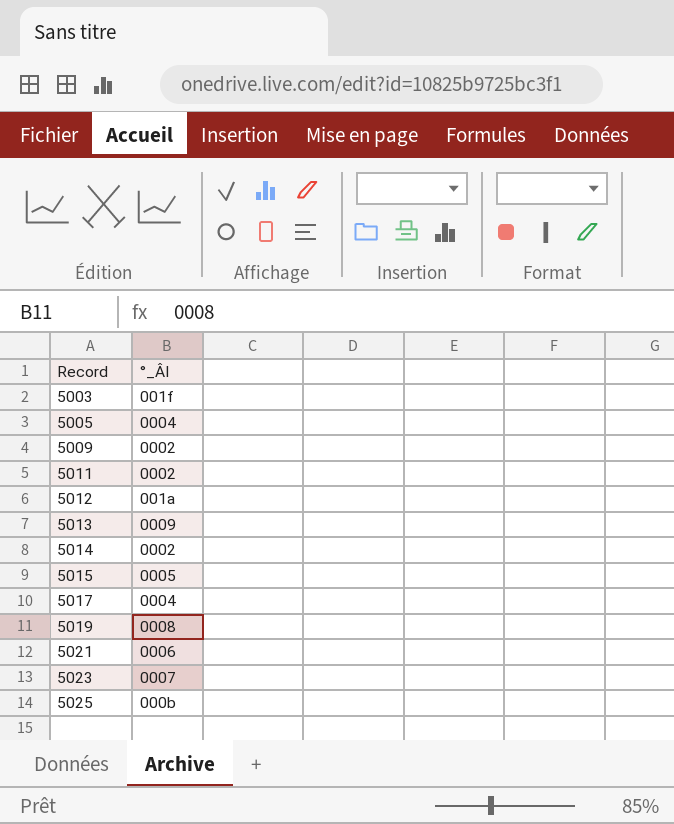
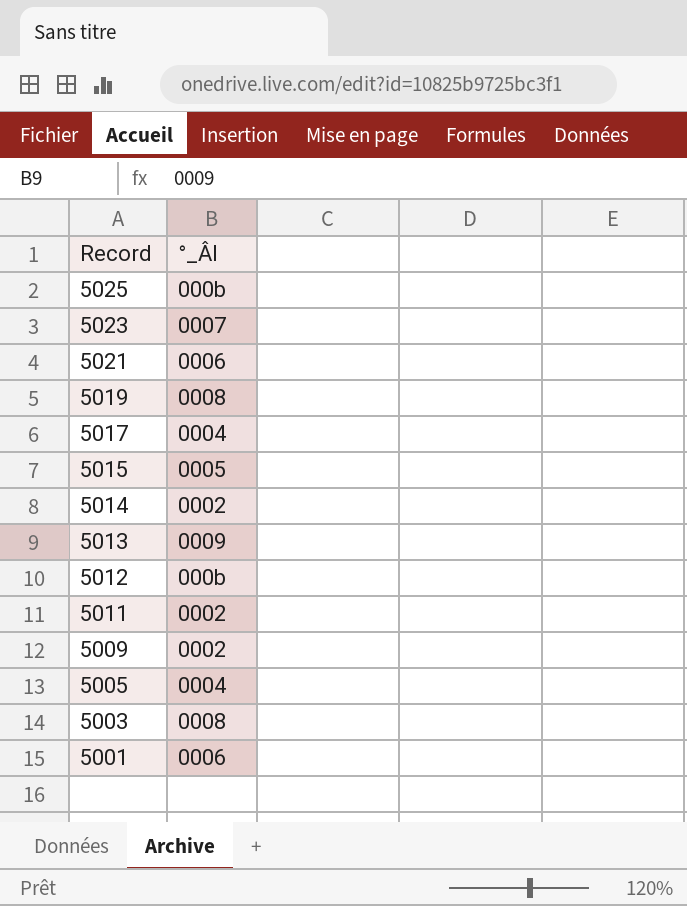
row order: Record ascending -> Record descending
5012 | °_ÂI: 001a -> 000b
5003 | °_ÂI: 001f -> 0008
row 5001: none -> 0006

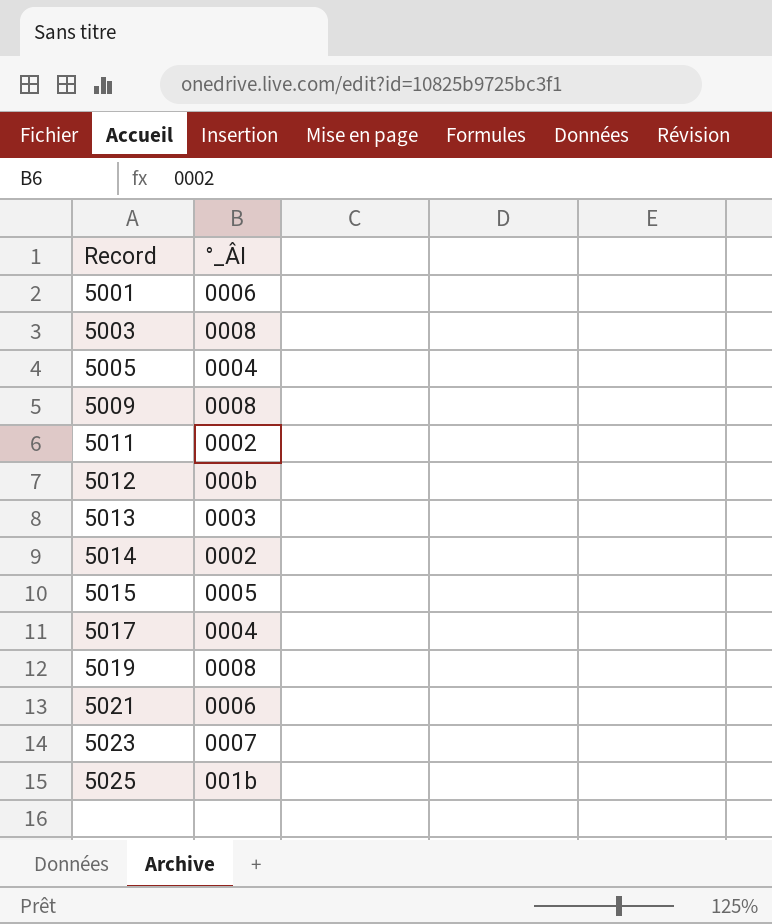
row order: Record descending -> Record ascending
5009 | °_ÂI: 0002 -> 0008
5013 | °_ÂI: 0009 -> 0003
5025 | °_ÂI: 000b -> 001b

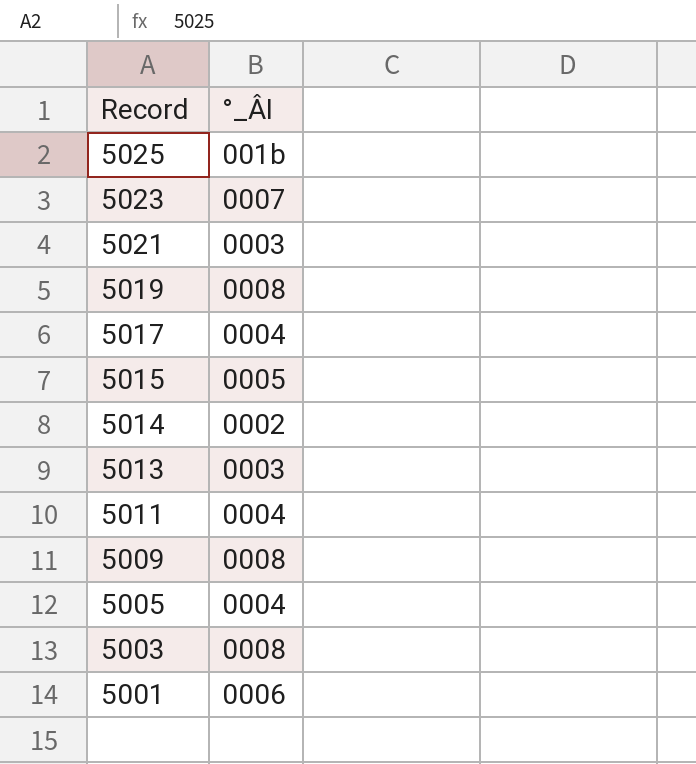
row order: Record ascending -> Record descending
row 5012: 000b -> none
5021 | °_ÂI: 0006 -> 0003
5011 | °_ÂI: 0002 -> 0004

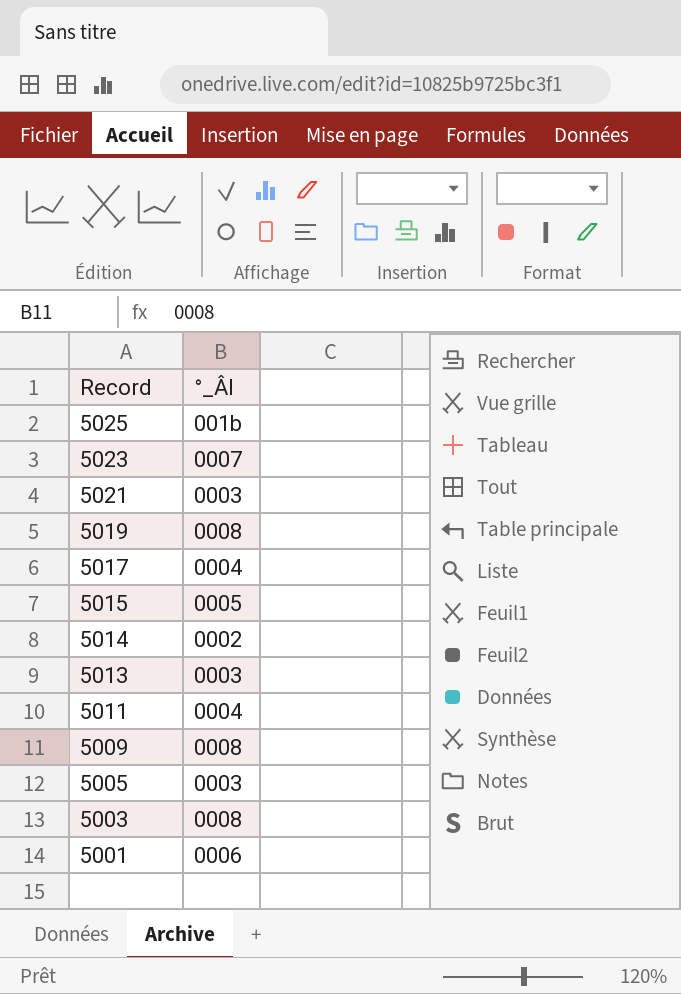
5005 | °_ÂI: 0004 -> 0003

